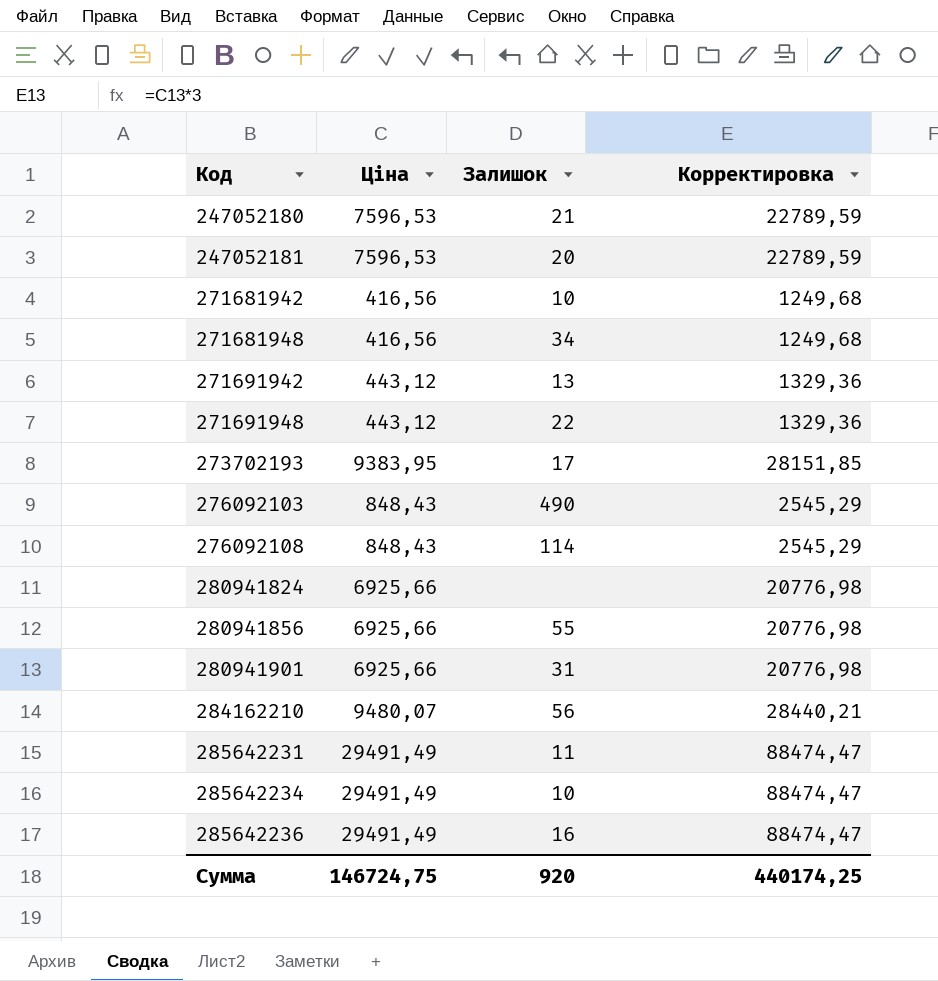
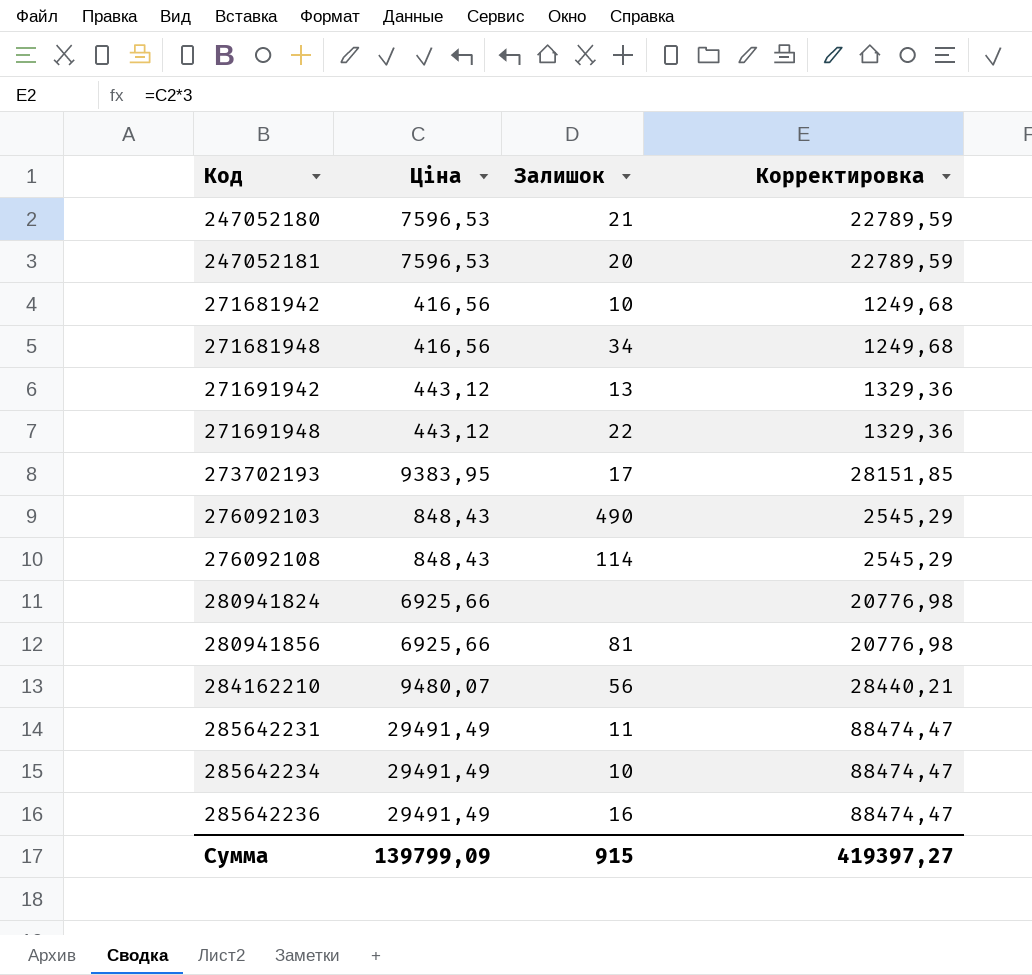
row 280941901: 6925,66 | 31 | 20776,98 -> none
280941856 | Залишок: 55 -> 81
Сумма | Ціна: 146724,75 -> 139799,09
Сумма | Залишок: 920 -> 915
Сумма | Корректировка: 440174,25 -> 419397,27

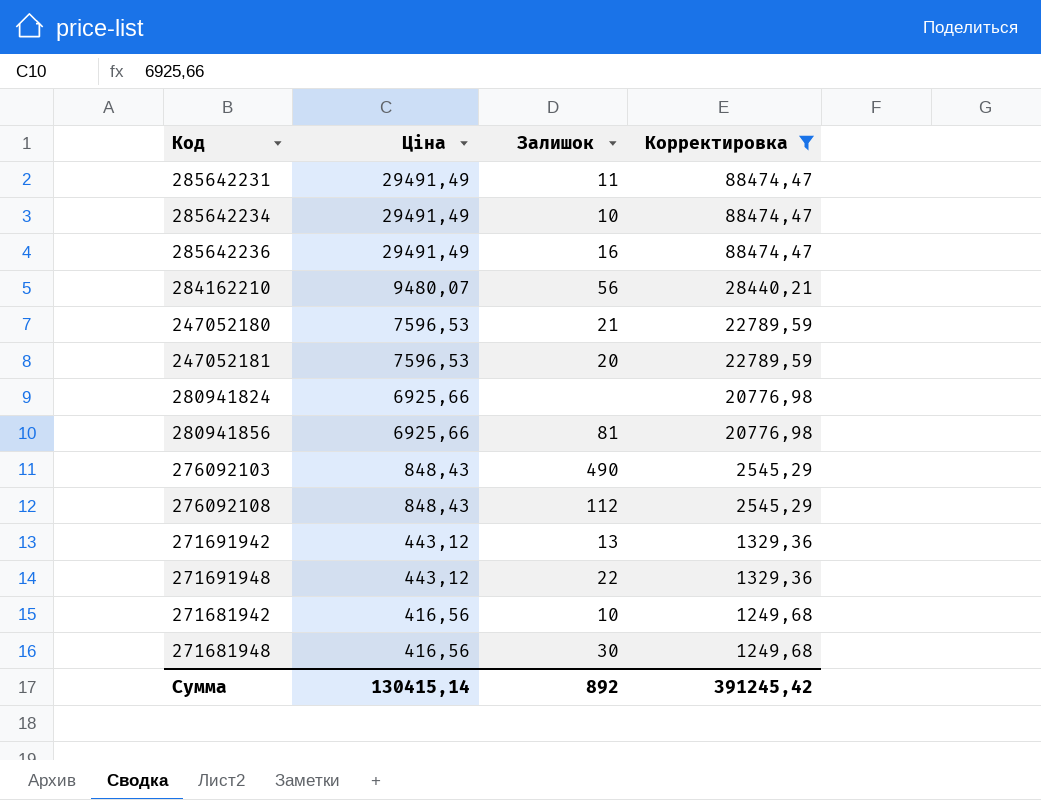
filter: none -> Корректировка != 28151,85
row order: Код ascending -> Ціна descending
276092108 | Залишок: 114 -> 112
271681948 | Залишок: 34 -> 30
Сумма | Ціна: 139799,09 -> 130415,14
Сумма | Залишок: 915 -> 892
Сумма | Корректировка: 419397,27 -> 391245,42

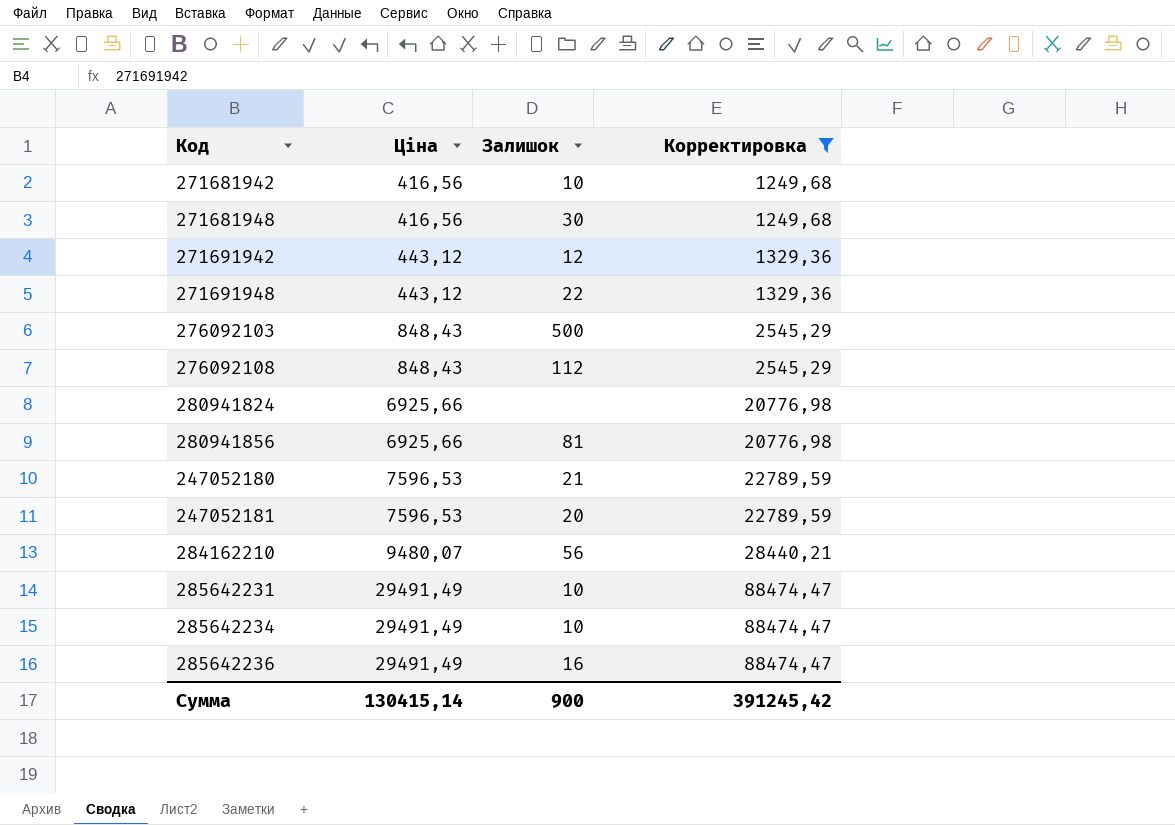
row order: Ціна descending -> Ціна ascending
271691942 | Залишок: 13 -> 12
276092103 | Залишок: 490 -> 500
285642231 | Залишок: 11 -> 10
Сумма | Залишок: 892 -> 900

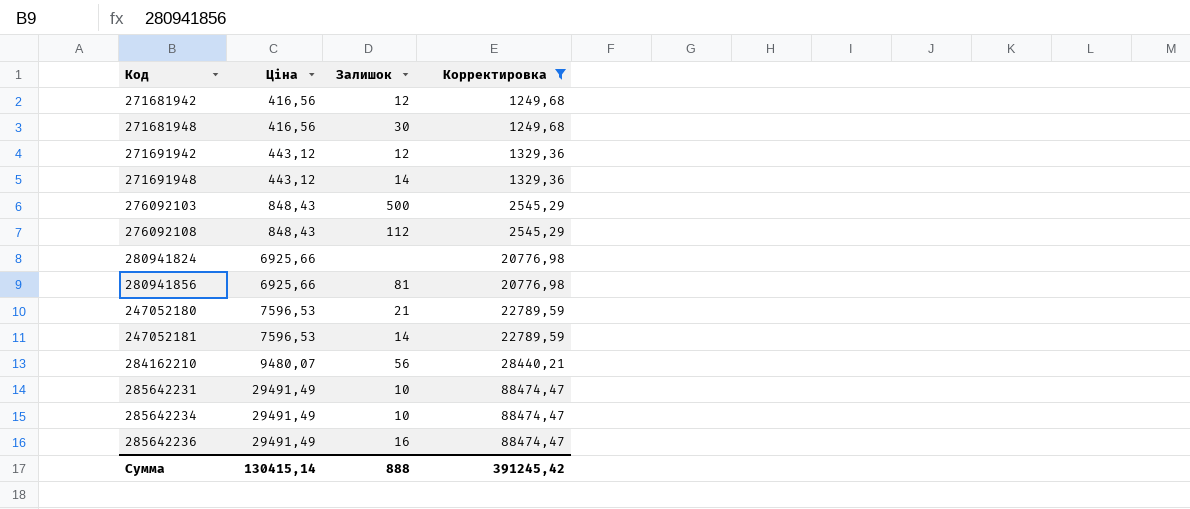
271681942 | Залишок: 10 -> 12
271691948 | Залишок: 22 -> 14
247052181 | Залишок: 20 -> 14
Сумма | Залишок: 900 -> 888

